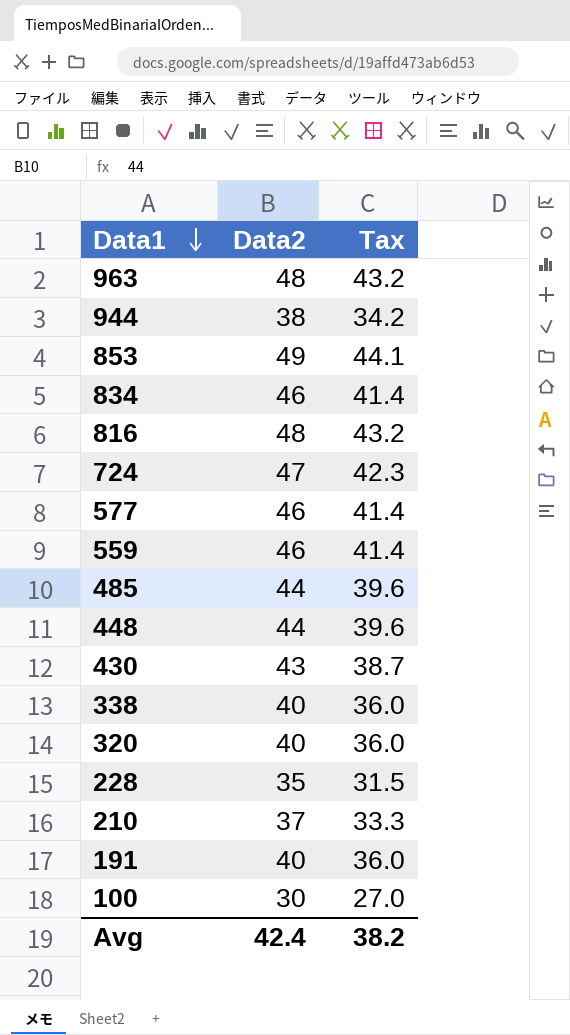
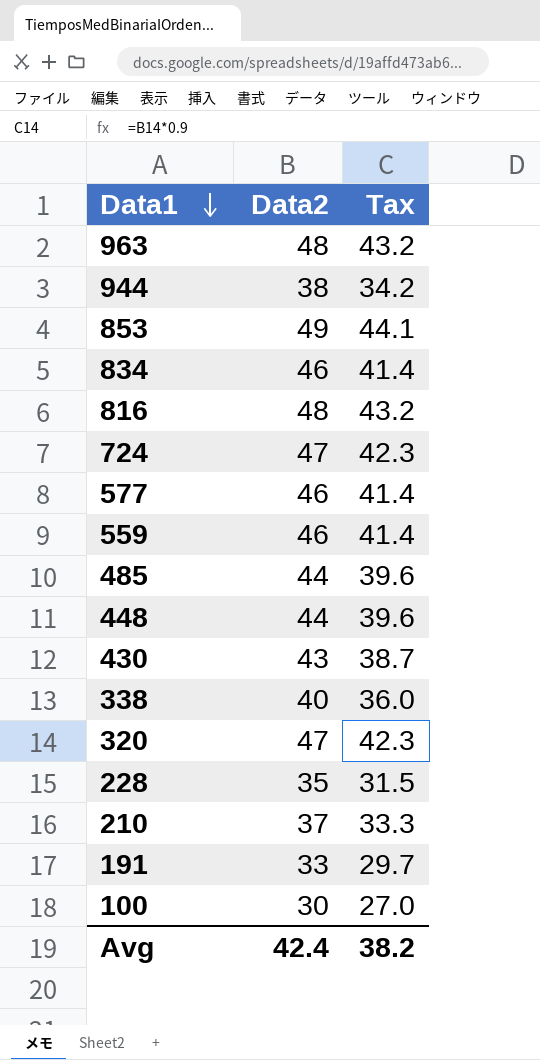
320 | Data2: 40 -> 47
320 | Tax: 36.0 -> 42.3
191 | Data2: 40 -> 33
191 | Tax: 36.0 -> 29.7

